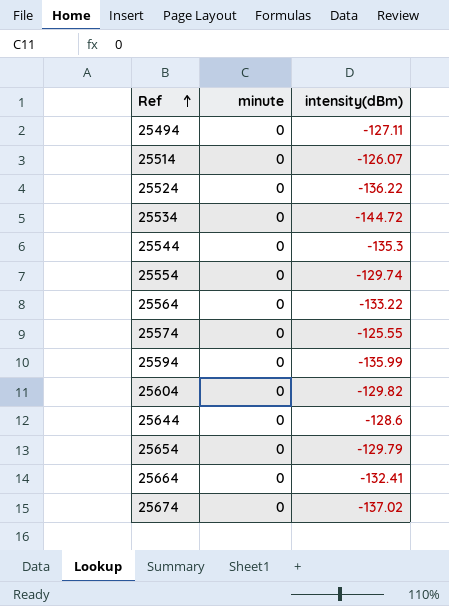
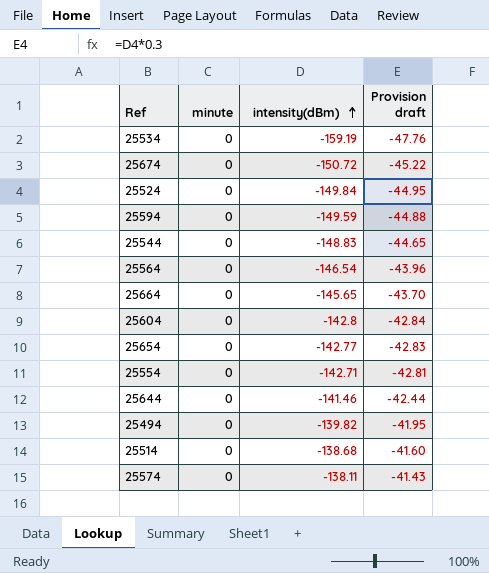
row order: Ref ascending -> intensity(dBm) ascending
column Provision draft | formula: none -> [intensity(dBm)] * 0.3
25534 | intensity(dBm): -144.72 -> -159.19
25674 | intensity(dBm): -137.02 -> -150.72
25524 | intensity(dBm): -136.22 -> -149.84
25594 | intensity(dBm): -135.99 -> -149.59
25544 | intensity(dBm): -135.3 -> -148.83
25564 | intensity(dBm): -133.22 -> -146.54
25664 | intensity(dBm): -132.41 -> -145.65
25604 | intensity(dBm): -129.82 -> -142.8
25654 | intensity(dBm): -129.79 -> -142.77
25554 | intensity(dBm): -129.74 -> -142.71
25644 | intensity(dBm): -128.6 -> -141.46
25494 | intensity(dBm): -127.11 -> -139.82
25514 | intensity(dBm): -126.07 -> -138.68
25574 | intensity(dBm): -125.55 -> -138.11

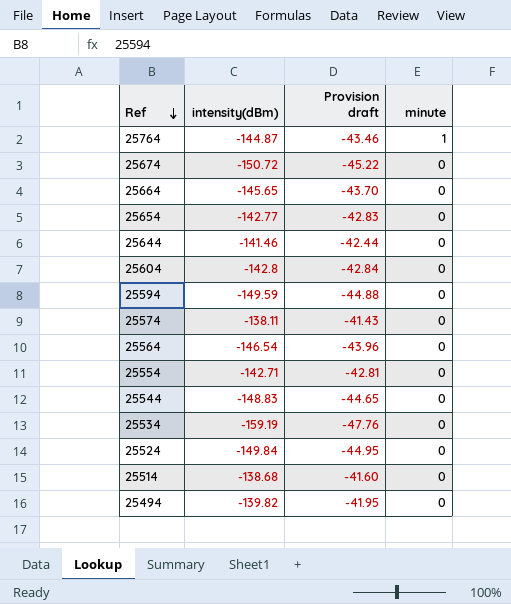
row order: intensity(dBm) ascending -> Ref descending
column minute | position: 2 -> 4
row 25764: none -> -144.87 | -43.46 | 1

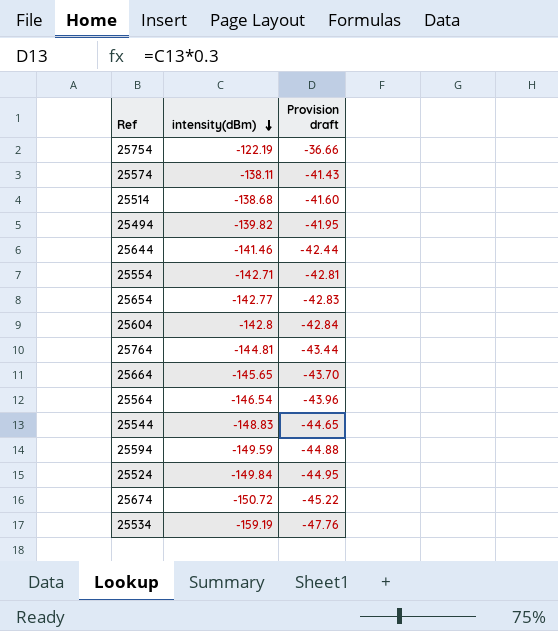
row order: Ref descending -> intensity(dBm) descending
column minute | position: 4 -> none
row 25754: none -> -122.19 | -36.66
25764 | intensity(dBm): -144.87 -> -144.81
25764 | Provision draft: -43.46 -> -43.44

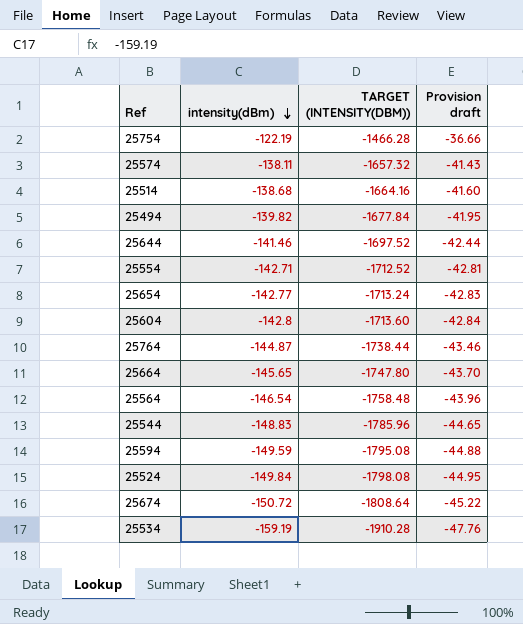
column TARGET (INTENSITY(DBM)) | formula: none -> [intensity(dBm)] * 12
25764 | intensity(dBm): -144.81 -> -144.87
25764 | Provision draft: -43.44 -> -43.46

